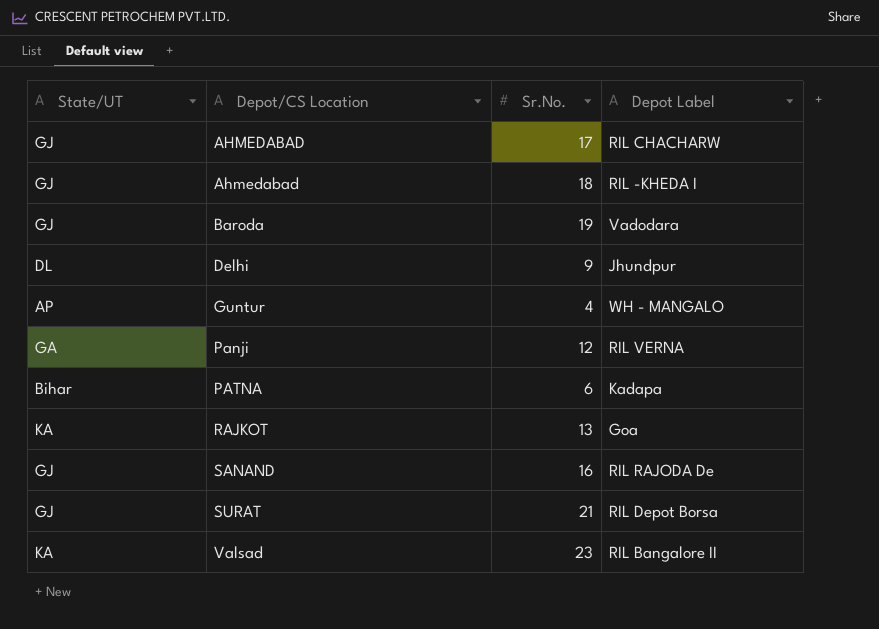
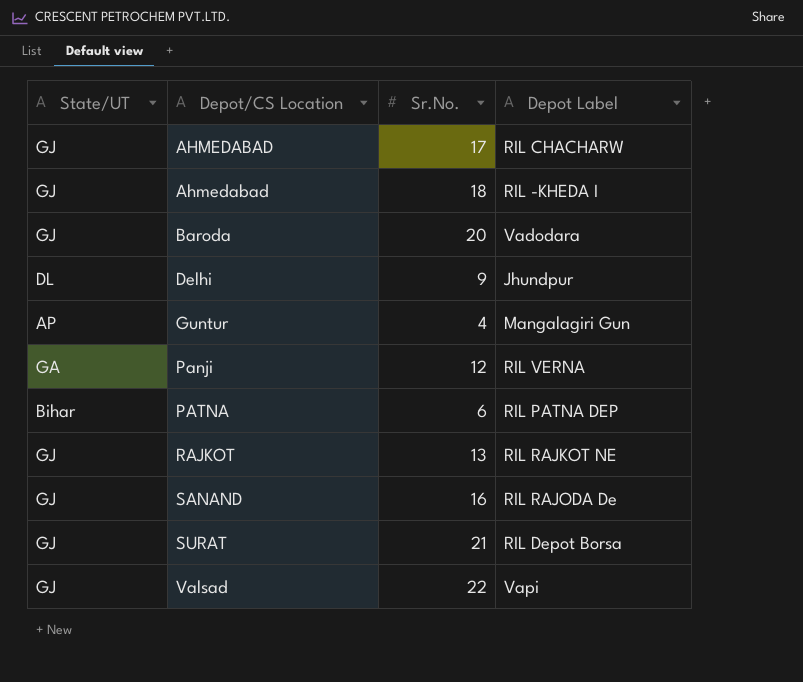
Baroda | Sr.No.: 19 -> 20
Guntur | Depot Label: WH - MANGALO -> Mangalagiri Gun
PATNA | Depot Label: Kadapa -> RIL PATNA DEP
RAJKOT | State/UT: KA -> GJ
RAJKOT | Depot Label: Goa -> RIL RAJKOT NE
Valsad | State/UT: KA -> GJ
Valsad | Sr.No.: 23 -> 22
Valsad | Depot Label: RIL Bangalore II -> Vapi

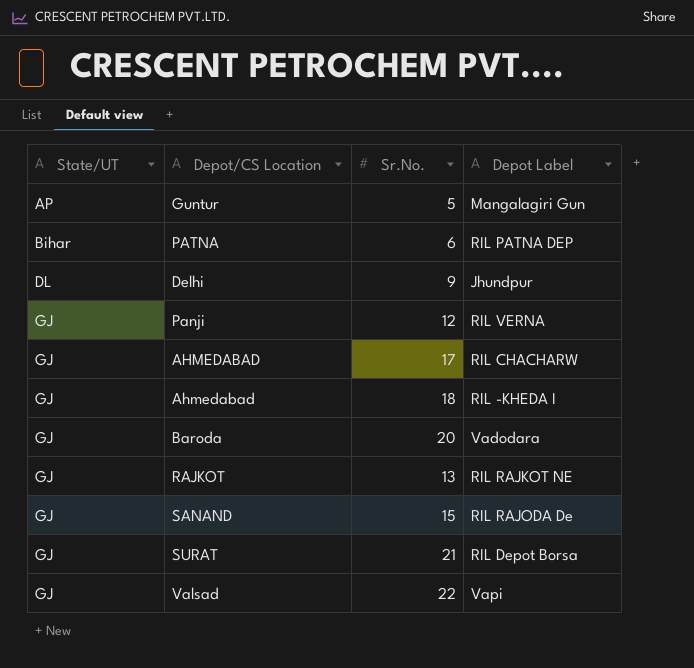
row order: Depot/CS Location ascending -> State/UT ascending
Guntur | Sr.No.: 4 -> 5
Panji | State/UT: GA -> GJ
SANAND | Sr.No.: 16 -> 15

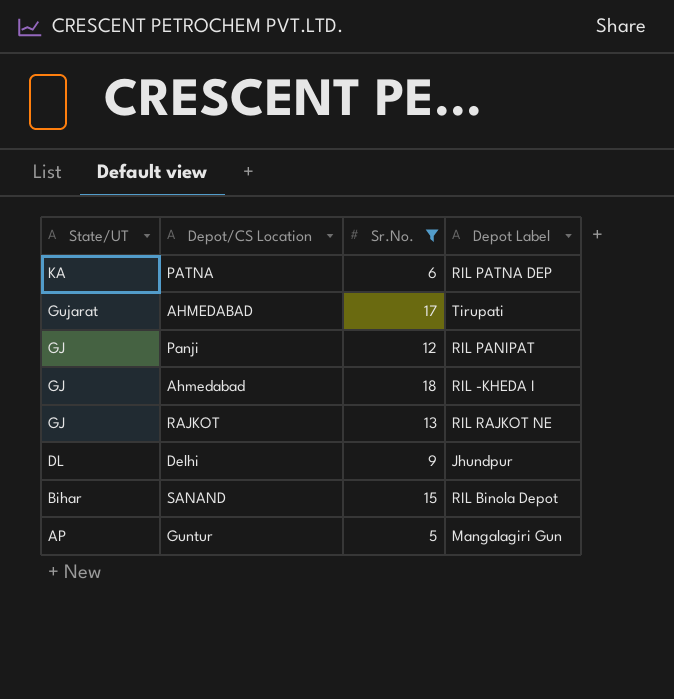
filter: none -> Sr.No. <= 18
row order: State/UT ascending -> State/UT descending
PATNA | State/UT: Bihar -> KA
AHMEDABAD | State/UT: GJ -> Gujarat
AHMEDABAD | Depot Label: RIL CHACHARW -> Tirupati
Panji | Depot Label: RIL VERNA -> RIL PANIPAT
SANAND | State/UT: GJ -> Bihar
SANAND | Depot Label: RIL RAJODA De -> RIL Binola Depot

